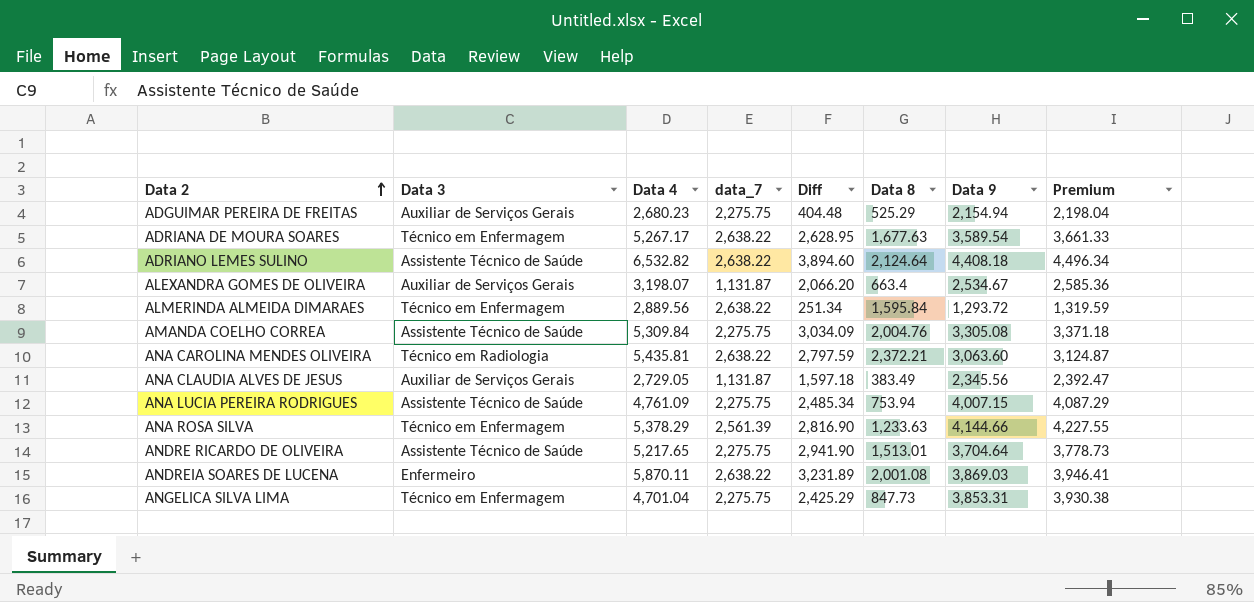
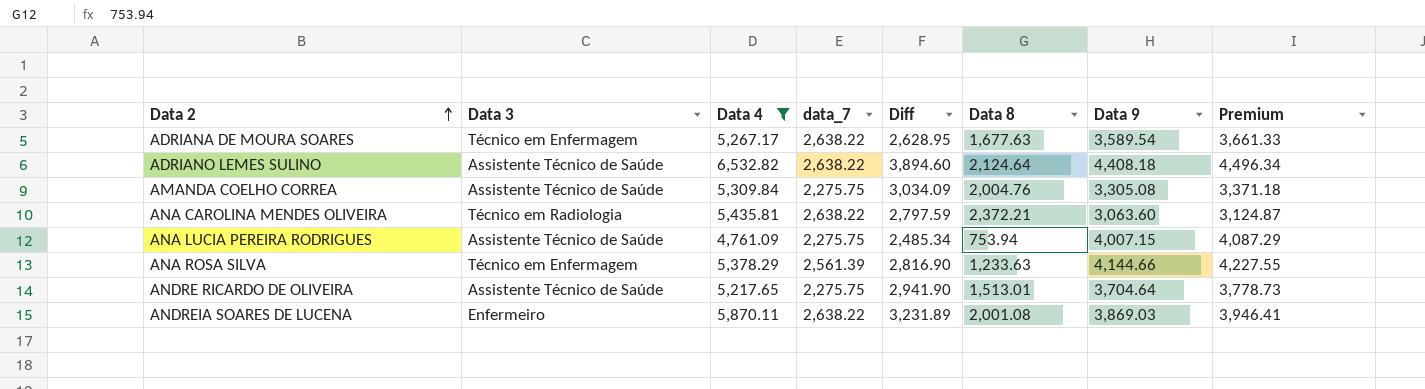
filter: none -> Data 4 >= 4,761.09

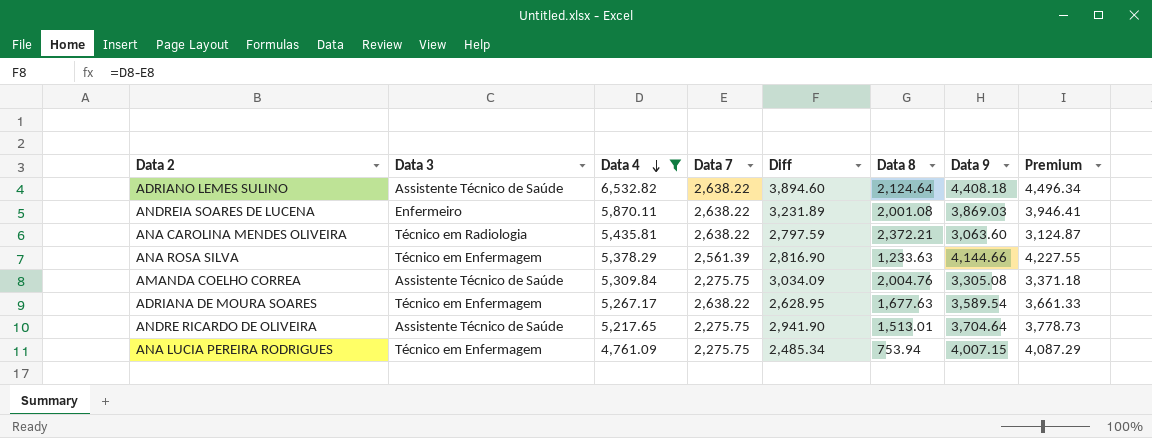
row order: Data 2 ascending -> Data 4 descending
column name: data_7 -> Data 7
ANA LUCIA PEREIRA RODRIGUES | Data 3: Assistente Técnico de Saúde -> Técnico em Enfermagem

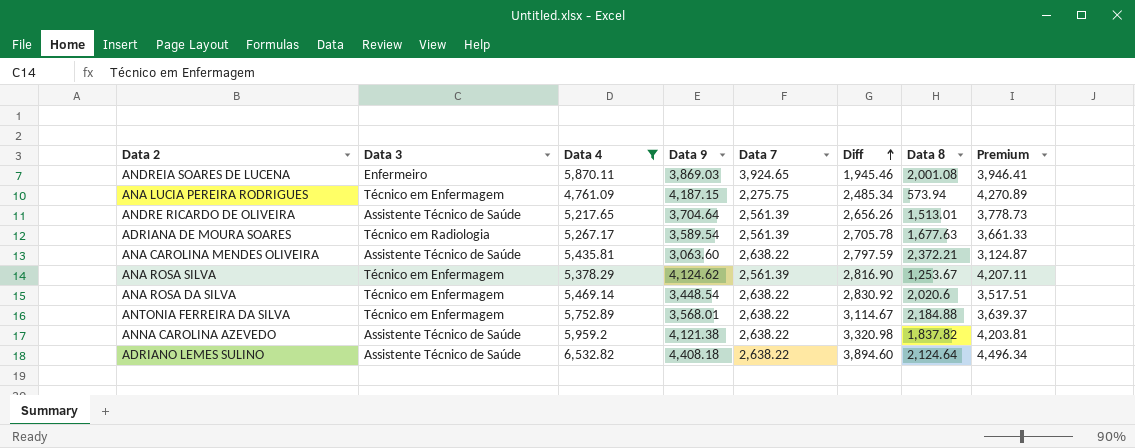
row order: Data 4 descending -> Diff ascending
column Data 9 | position: 7 -> 4
row AMANDA COELHO CORREA: Assistente Técnico de Saúde | 5,309.84 | 2,275.75 | 3,034.09 | 2,004.76 | 3,305.08 | 3,371.18 -> none
ANDREIA SOARES DE LUCENA | Data 7: 2,638.22 -> 3,924.65
ANDREIA SOARES DE LUCENA | Diff: 3,231.89 -> 1,945.46
ANA LUCIA PEREIRA RODRIGUES | Data 9: 4,007.15 -> 4,187.15
ANA LUCIA PEREIRA RODRIGUES | Data 8: 753.94 -> 573.94
ANA LUCIA PEREIRA RODRIGUES | Premium: 4,087.29 -> 4,270.89
ANDRE RICARDO DE OLIVEIRA | Data 7: 2,275.75 -> 2,561.39
ANDRE RICARDO DE OLIVEIRA | Diff: 2,941.90 -> 2,656.26
ADRIANA DE MOURA SOARES | Data 3: Técnico em Enfermagem -> Técnico em Radiologia
ADRIANA DE MOURA SOARES | Data 7: 2,638.22 -> 2,561.39
ADRIANA DE MOURA SOARES | Diff: 2,628.95 -> 2,705.78
ANA CAROLINA MENDES OLIVEIRA | Data 3: Técnico em Radiologia -> Assistente Técnico de Saúde
ANA ROSA SILVA | Data 9: 4,144.66 -> 4,124.62
ANA ROSA SILVA | Data 8: 1,233.63 -> 1,253.67
ANA ROSA SILVA | Premium: 4,227.55 -> 4,207.11
row ANA ROSA DA SILVA: none -> Técnico em Enfermagem | 5,469.14 | 3,448.54 | 2,638.22 | 2,830.92 | 2,020.6 | 3,517.51
row ANTONIA FERREIRA DA SILVA: none -> Técnico em Enfermagem | 5,752.89 | 3,568.01 | 2,638.22 | 3,114.67 | 2,184.88 | 3,639.37
row ANNA CAROLINA AZEVEDO: none -> Assistente Técnico de Saúde | 5,959.2 | 4,121.38 | 2,638.22 | 3,320.98 | 1,837.82 | 4,203.81

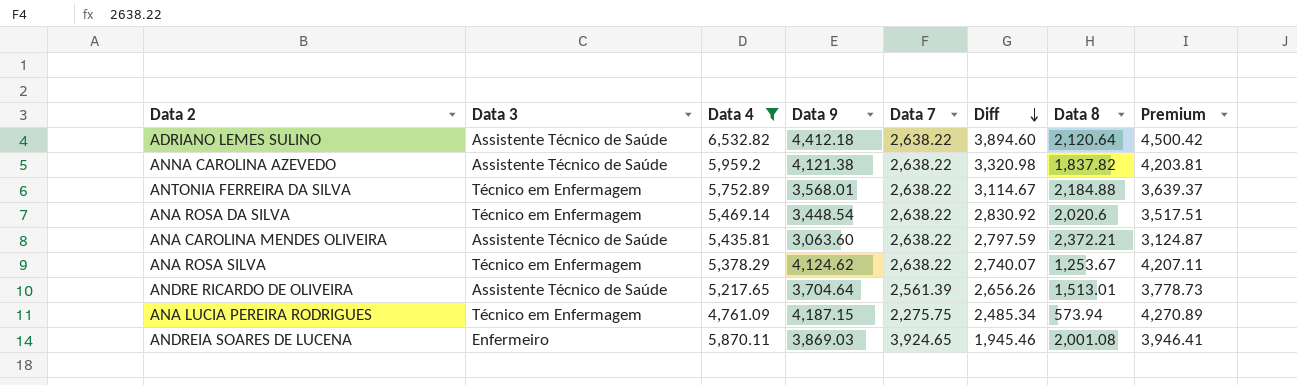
row order: Diff ascending -> Diff descending
row ADRIANA DE MOURA SOARES: Técnico em Radiologia | 5,267.17 | 3,589.54 | 2,561.39 | 2,705.78 | 1,677.63 | 3,661.33 -> none
ADRIANO LEMES SULINO | Data 9: 4,408.18 -> 4,412.18
ADRIANO LEMES SULINO | Data 8: 2,124.64 -> 2,120.64
ADRIANO LEMES SULINO | Premium: 4,496.34 -> 4,500.42
ANA ROSA SILVA | Data 7: 2,561.39 -> 2,638.22
ANA ROSA SILVA | Diff: 2,816.90 -> 2,740.07

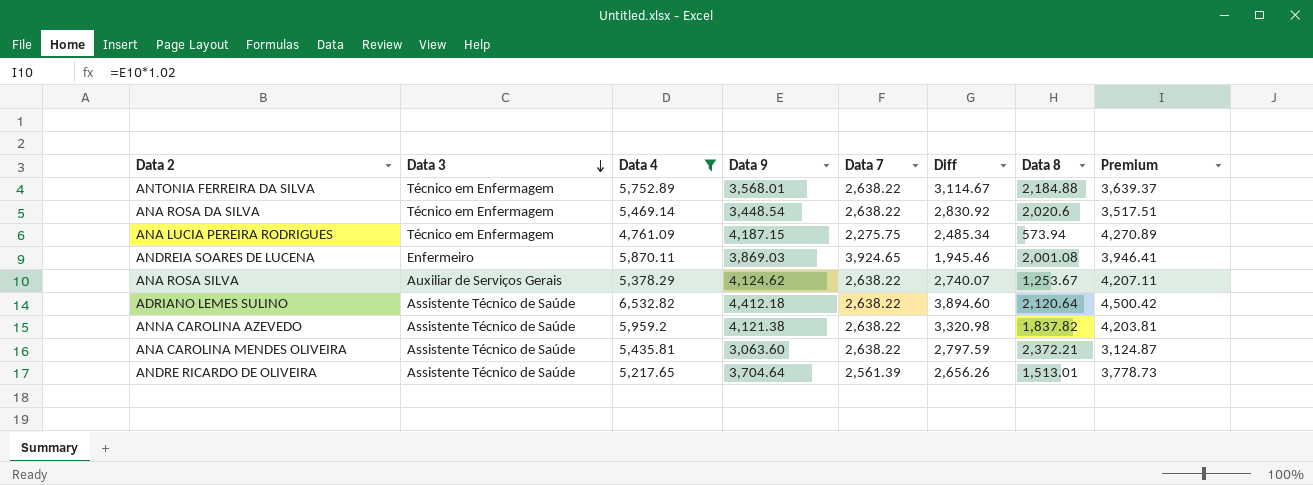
row order: Diff descending -> Data 3 descending
ANA ROSA SILVA | Data 3: Técnico em Enfermagem -> Auxiliar de Serviços Gerais

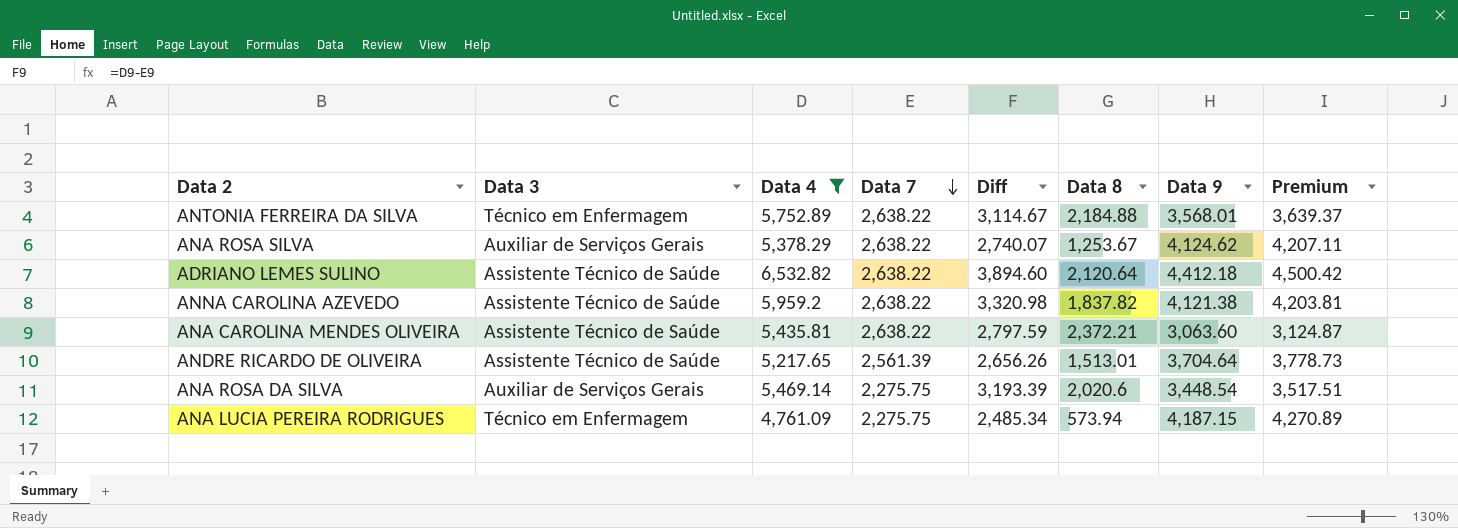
row order: Data 3 descending -> Data 7 descending
column Data 9 | position: 4 -> 7
row ANDREIA SOARES DE LUCENA: Enfermeiro | 5,870.11 | 3,869.03 | 3,924.65 | 1,945.46 | 2,001.08 | 3,946.41 -> none
ANA ROSA DA SILVA | Data 3: Técnico em Enfermagem -> Auxiliar de Serviços Gerais
ANA ROSA DA SILVA | Data 7: 2,638.22 -> 2,275.75
ANA ROSA DA SILVA | Diff: 2,830.92 -> 3,193.39

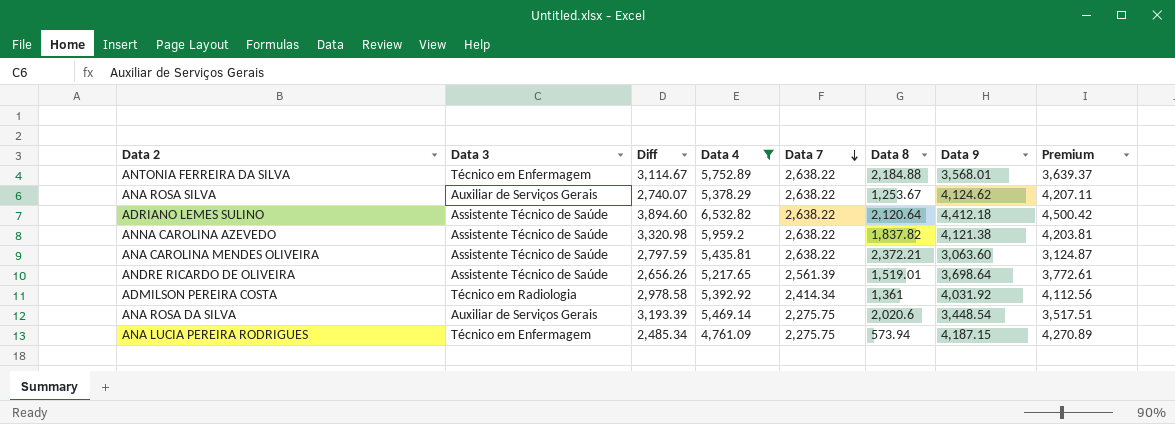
column Diff | position: 5 -> 3
ANDRE RICARDO DE OLIVEIRA | Data 8: 1,513.01 -> 1,519.01
ANDRE RICARDO DE OLIVEIRA | Data 9: 3,704.64 -> 3,698.64
ANDRE RICARDO DE OLIVEIRA | Premium: 3,778.73 -> 3,772.61
row ADMILSON PEREIRA COSTA: none -> Técnico em Radiologia | 2,978.58 | 5,392.92 | 2,414.34 | 1,361 | 4,031.92 | 4,112.56

